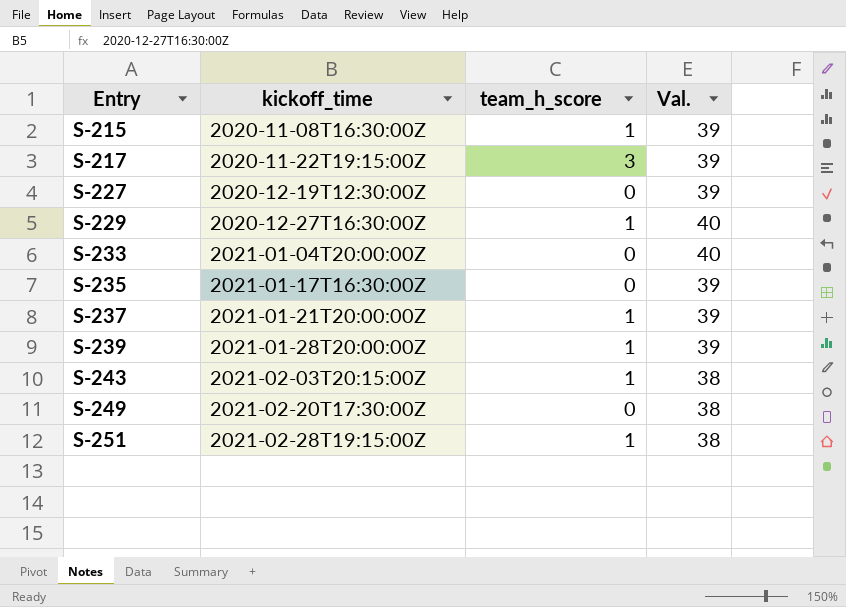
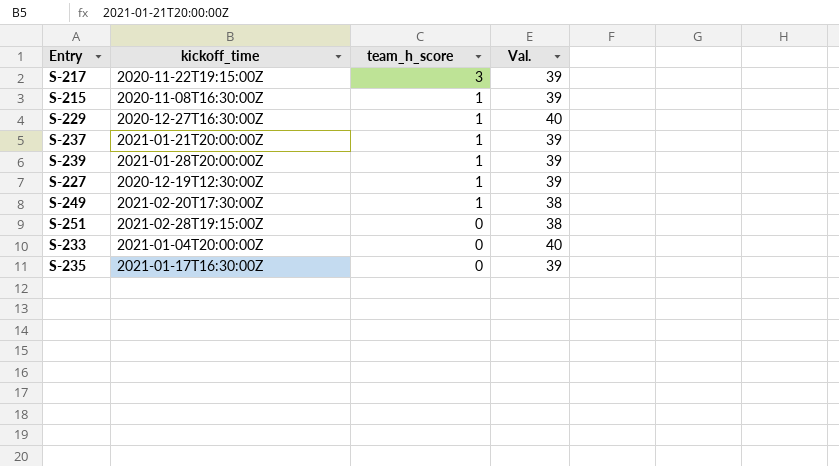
row order: Entry ascending -> team_h_score descending
row S-243: 2021-02-03T20:15:00Z | 1 | 38 -> none
S-227 | team_h_score: 0 -> 1
S-249 | team_h_score: 0 -> 1
S-251 | team_h_score: 1 -> 0

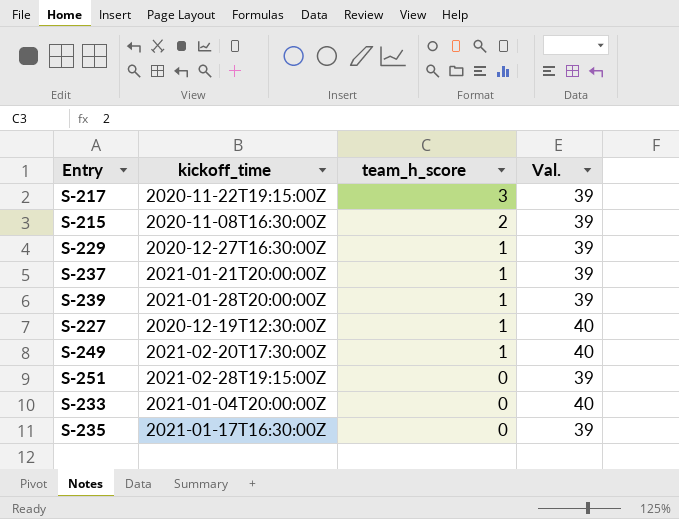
S-215 | team_h_score: 1 -> 2
S-229 | Val.: 40 -> 39
S-227 | Val.: 39 -> 40
S-249 | Val.: 38 -> 40
S-251 | Val.: 38 -> 39

